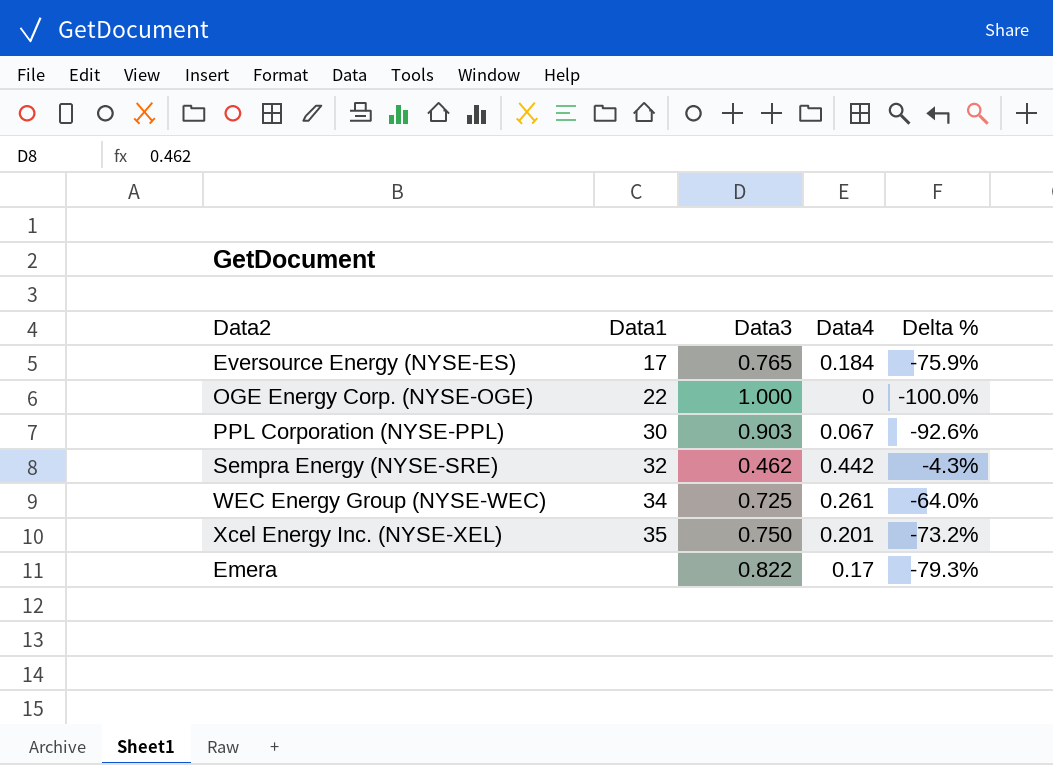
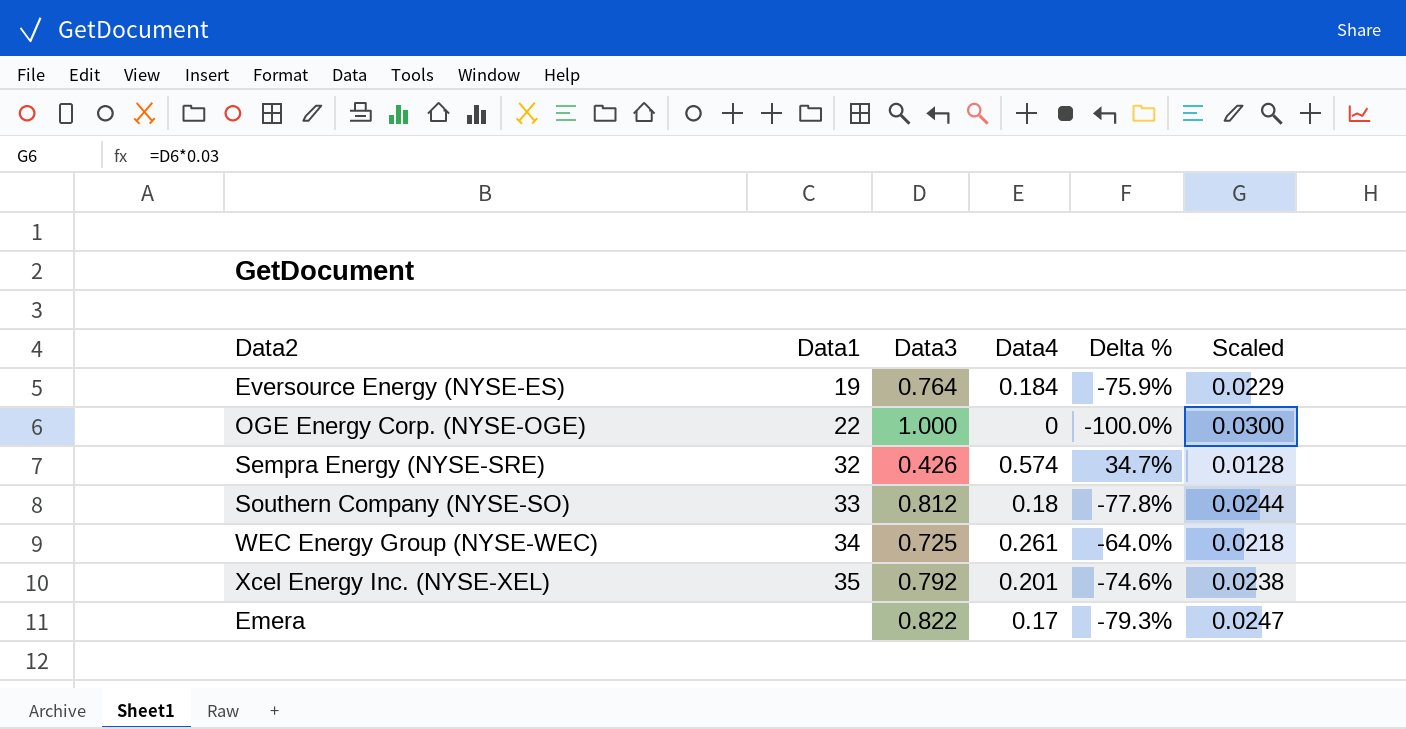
column Scaled | formula: none -> [Data3] * 0.03
row PPL Corporation (NYSE-PPL): 30 | 0.903 | 0.067 | -92.6% -> none
Eversource Energy (NYSE-ES) | Data1: 17 -> 19
Eversource Energy (NYSE-ES) | Data3: 0.765 -> 0.764
Sempra Energy (NYSE-SRE) | Data3: 0.462 -> 0.426
Sempra Energy (NYSE-SRE) | Data4: 0.442 -> 0.574
Sempra Energy (NYSE-SRE) | Delta %: -4.3% -> 34.7%
row Southern Company (NYSE-SO): none -> 33 | 0.812 | 0.18 | -77.8% | 0.0244
Xcel Energy Inc. (NYSE-XEL) | Data3: 0.750 -> 0.792
Xcel Energy Inc. (NYSE-XEL) | Delta %: -73.2% -> -74.6%

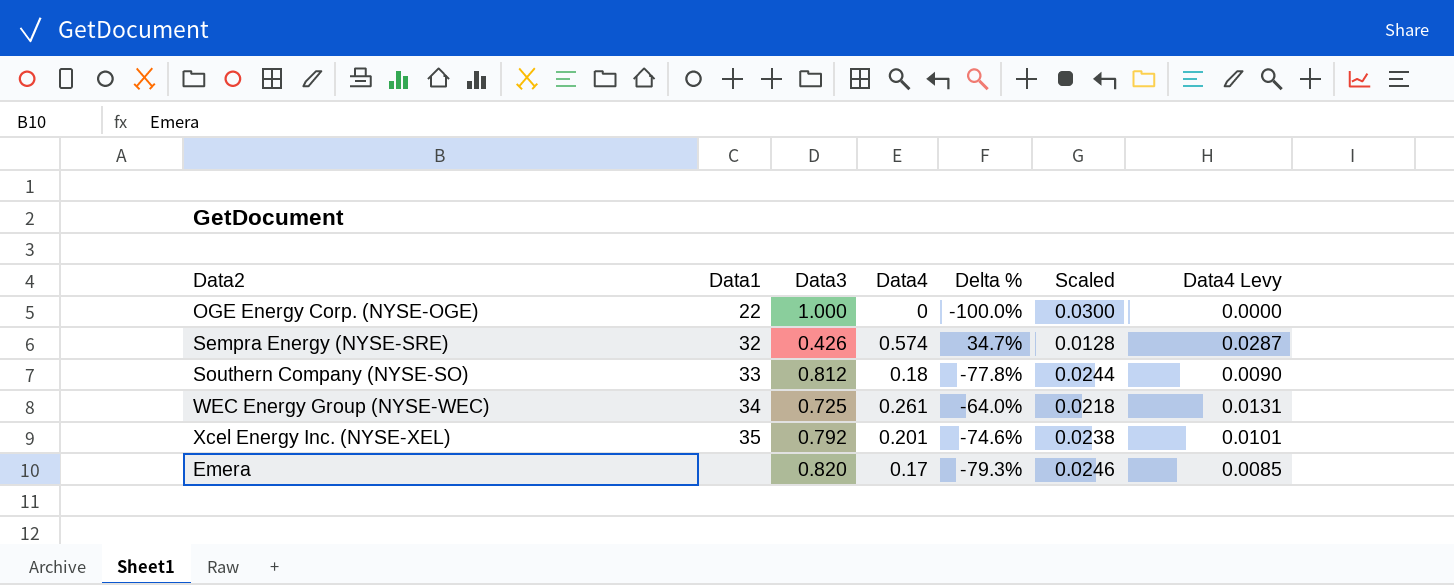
column Data4 Levy | formula: none -> [Data4] * 0.05
row Eversource Energy (NYSE-ES): 19 | 0.764 | 0.184 | -75.9% | 0.0229 -> none
Emera | Data3: 0.822 -> 0.820
Emera | Scaled: 0.0247 -> 0.0246

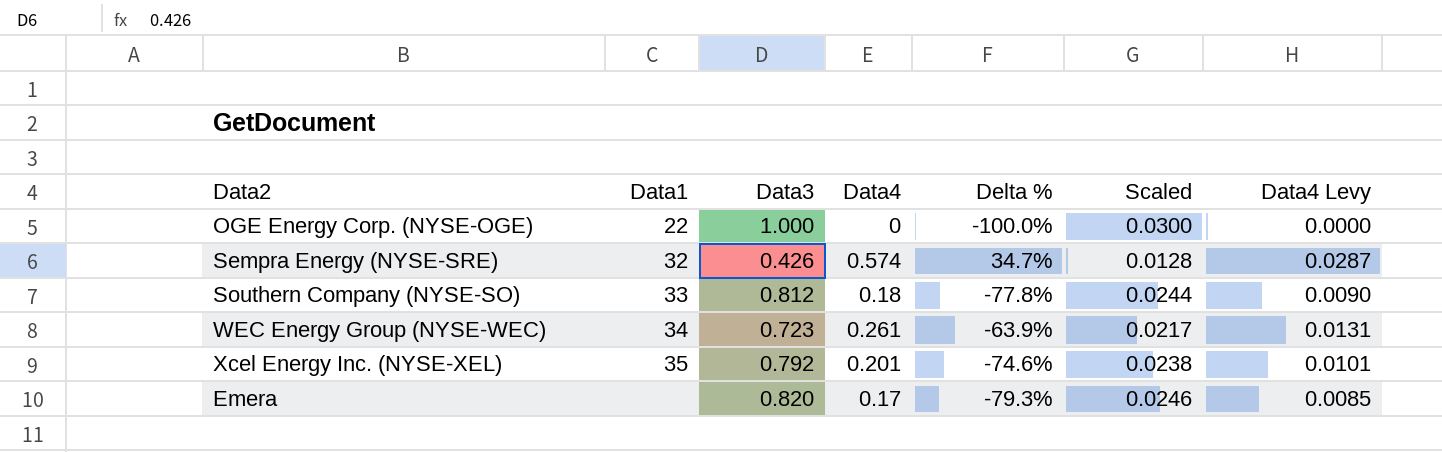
WEC Energy Group (NYSE-WEC) | Data3: 0.725 -> 0.723
WEC Energy Group (NYSE-WEC) | Delta %: -64.0% -> -63.9%
WEC Energy Group (NYSE-WEC) | Scaled: 0.0218 -> 0.0217

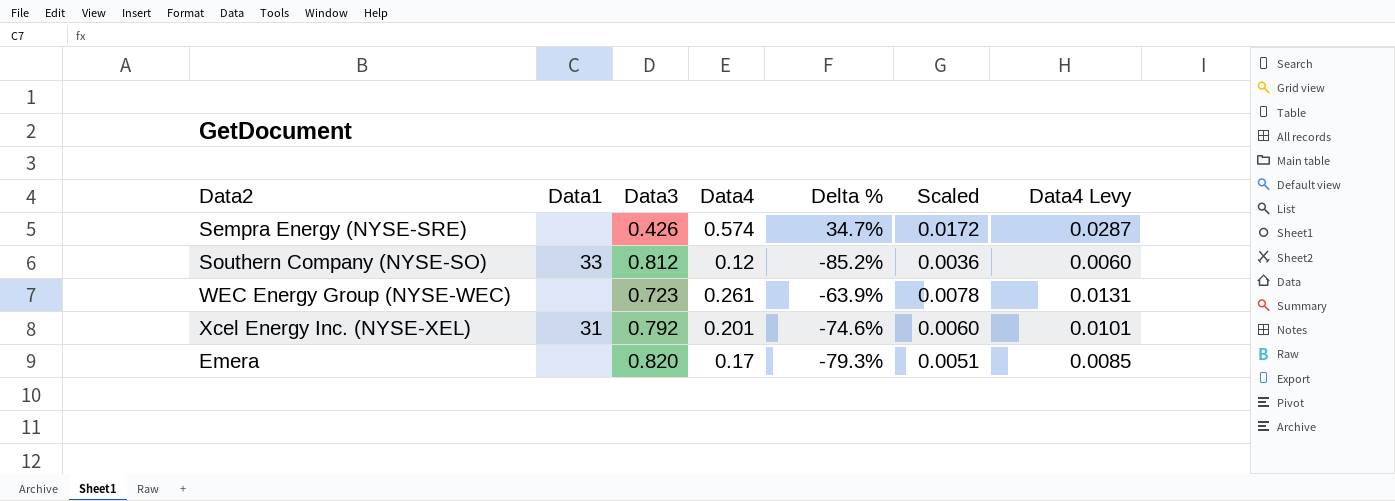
column Scaled | formula: [Data3] * 0.03 -> [Data4] * 0.03
row OGE Energy Corp. (NYSE-OGE): 22 | 1.000 | 0 | -100.0% | 0.0300 | 0.0000 -> none
Sempra Energy (NYSE-SRE) | Data1: 32 -> none
Southern Company (NYSE-SO) | Data4: 0.18 -> 0.12
Southern Company (NYSE-SO) | Delta %: -77.8% -> -85.2%
Southern Company (NYSE-SO) | Data4 Levy: 0.0090 -> 0.0060
WEC Energy Group (NYSE-WEC) | Data1: 34 -> none
Xcel Energy Inc. (NYSE-XEL) | Data1: 35 -> 31

